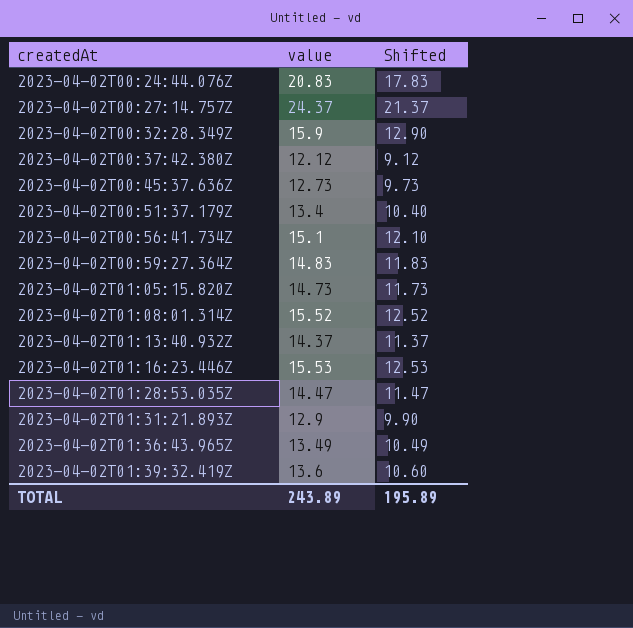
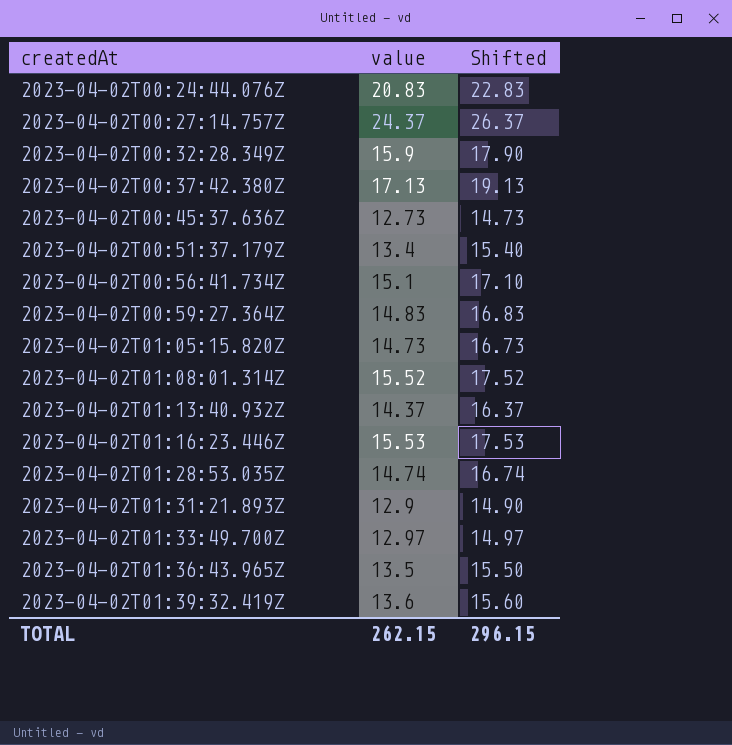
column Shifted | formula: [value] - 3 -> [value] + 2
2023-04-02T00:37:42.380Z | value: 12.12 -> 17.13
2023-04-02T01:28:53.035Z | value: 14.47 -> 14.74
row 2023-04-02T01:33:49.700Z: none -> 12.97 | 14.97
2023-04-02T01:36:43.965Z | value: 13.49 -> 13.5
TOTAL | value: 243.89 -> 262.15
TOTAL | Shifted: 195.89 -> 296.15

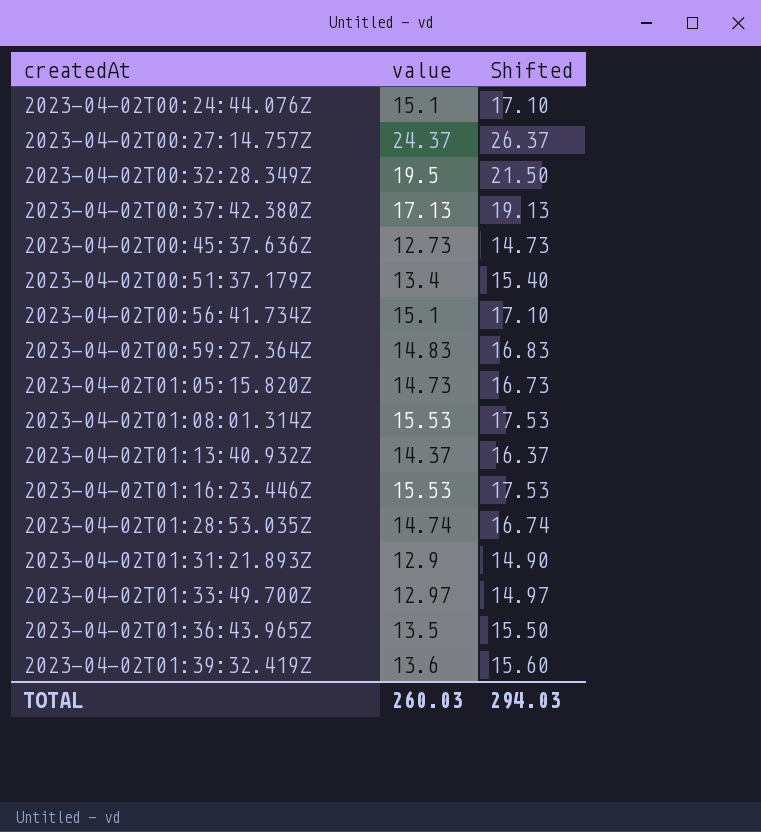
2023-04-02T00:24:44.076Z | value: 20.83 -> 15.1
2023-04-02T00:24:44.076Z | Shifted: 22.83 -> 17.10
2023-04-02T00:32:28.349Z | value: 15.9 -> 19.5
2023-04-02T00:32:28.349Z | Shifted: 17.90 -> 21.50
2023-04-02T01:08:01.314Z | value: 15.52 -> 15.53
2023-04-02T01:08:01.314Z | Shifted: 17.52 -> 17.53
TOTAL | value: 262.15 -> 260.03
TOTAL | Shifted: 296.15 -> 294.03

